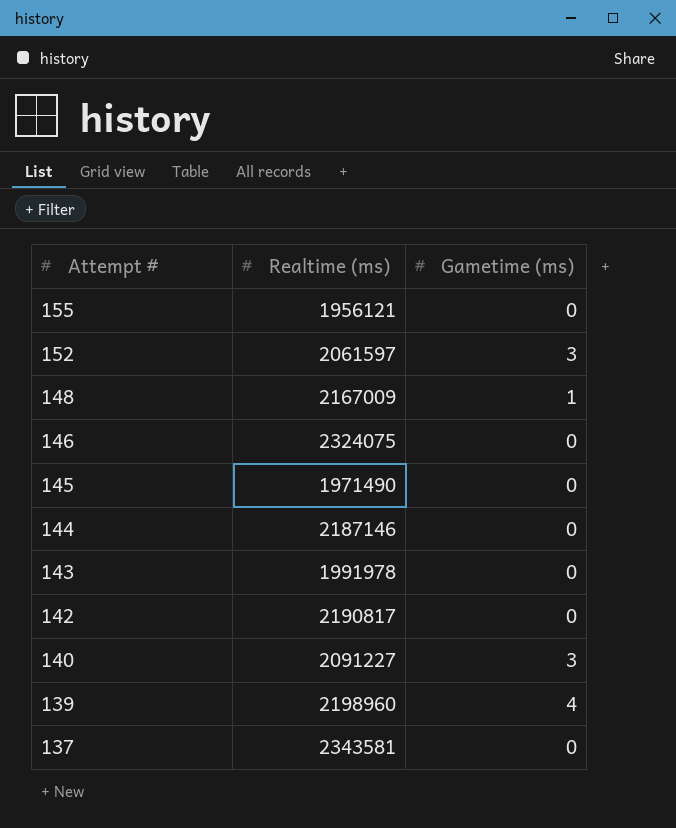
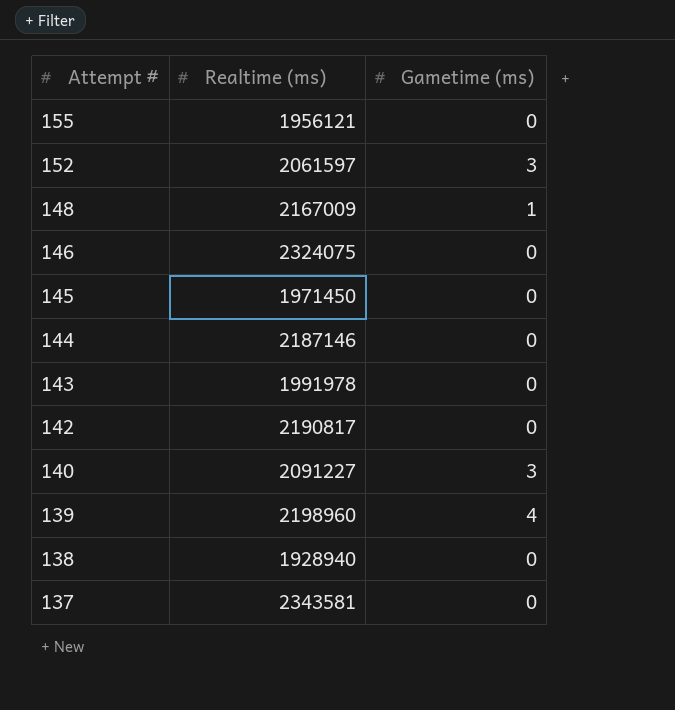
145 | Realtime (ms): 1971490 -> 1971450
row 138: none -> 1928940 | 0

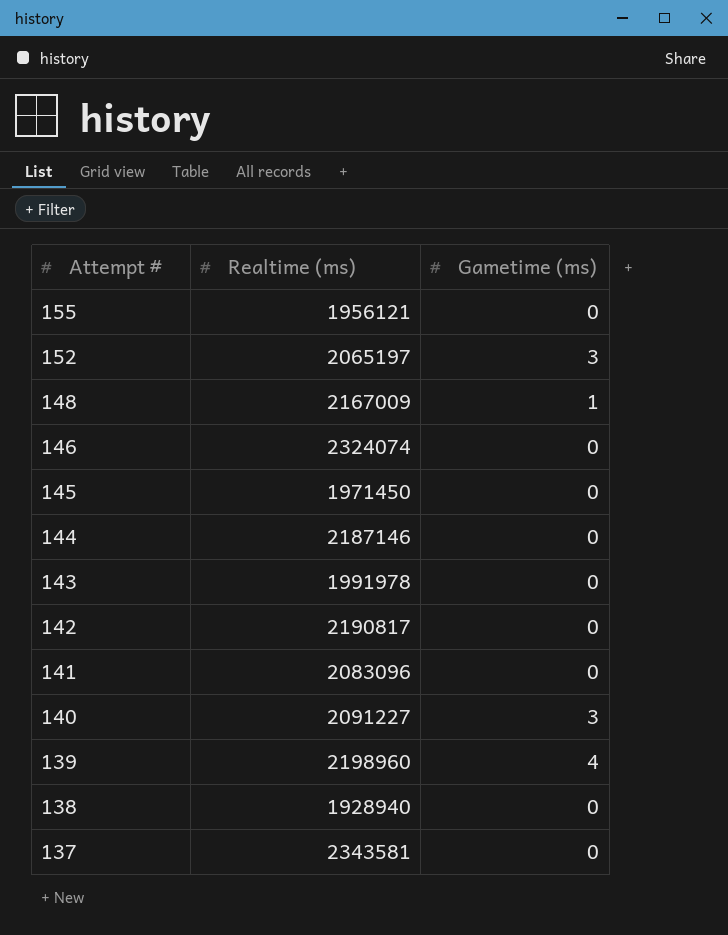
152 | Realtime (ms): 2061597 -> 2065197
146 | Realtime (ms): 2324075 -> 2324074
row 141: none -> 2083096 | 0

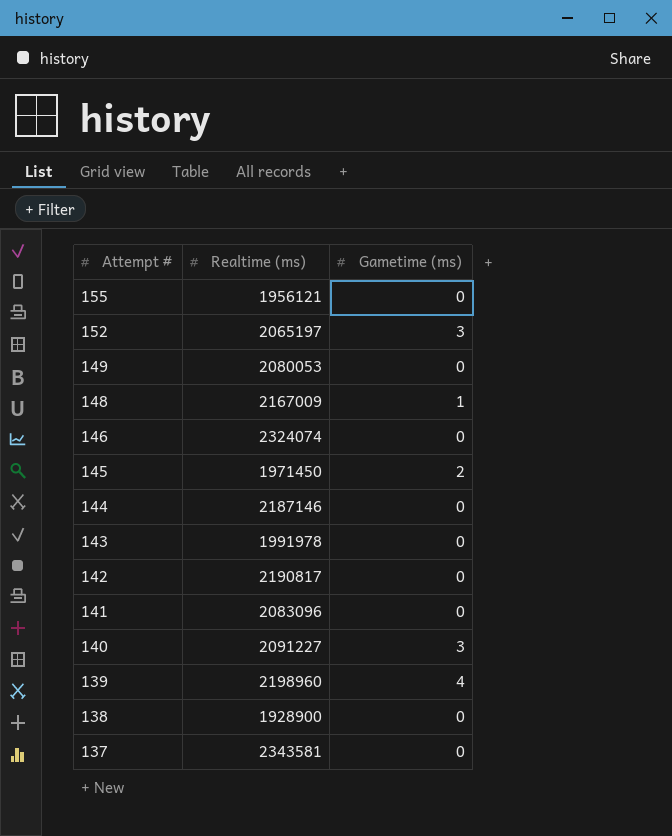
row 149: none -> 2080053 | 0
145 | Gametime (ms): 0 -> 2
138 | Realtime (ms): 1928940 -> 1928900

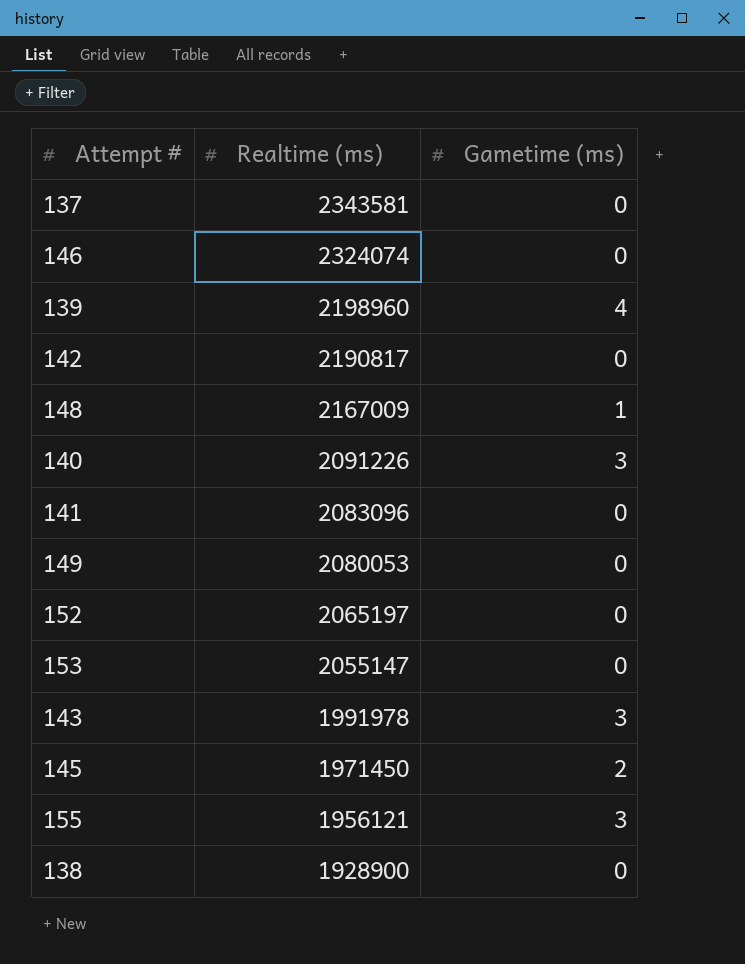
row order: Attempt # descending -> Realtime (ms) descending
row 144: 2187146 | 0 -> none
140 | Realtime (ms): 2091227 -> 2091226
152 | Gametime (ms): 3 -> 0
row 153: none -> 2055147 | 0
143 | Gametime (ms): 0 -> 3
155 | Gametime (ms): 0 -> 3

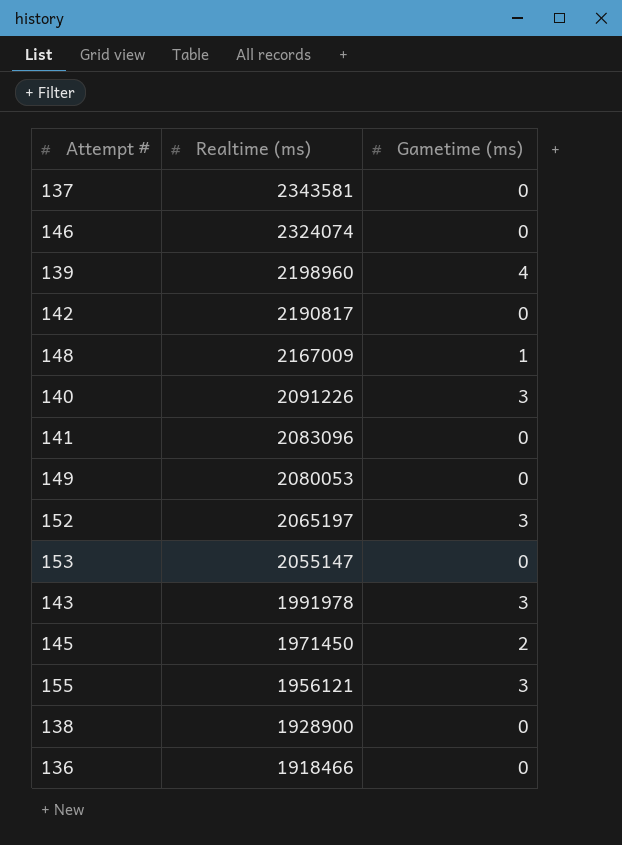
152 | Gametime (ms): 0 -> 3
row 136: none -> 1918466 | 0

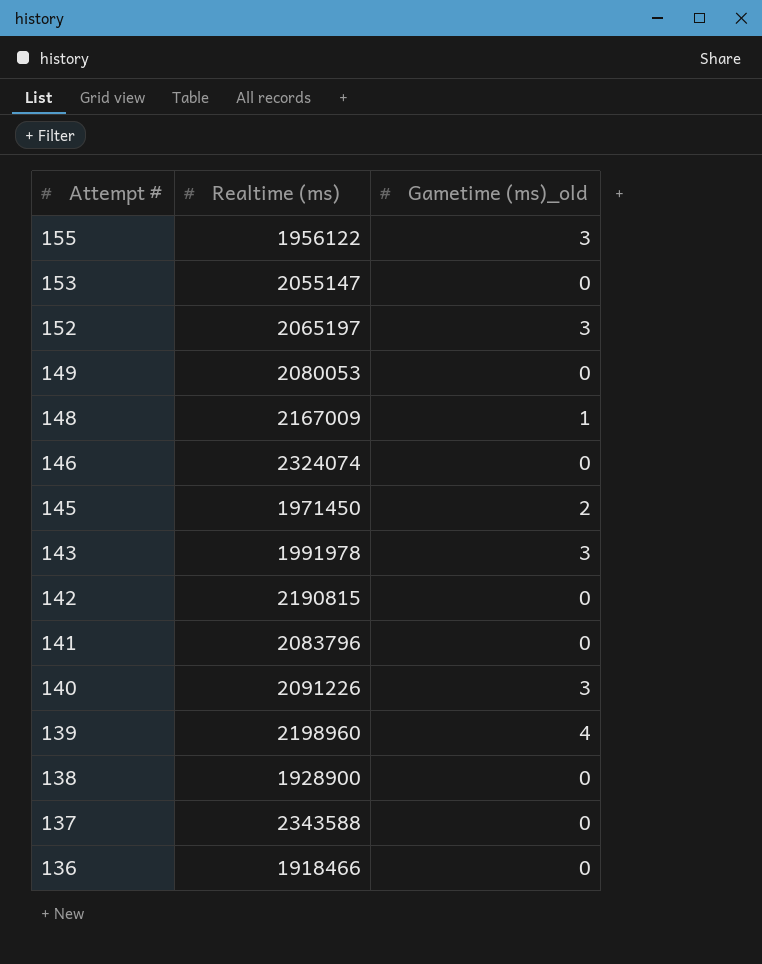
row order: Realtime (ms) descending -> Attempt # descending
column name: Gametime (ms) -> Gametime (ms)_old
155 | Realtime (ms): 1956121 -> 1956122
142 | Realtime (ms): 2190817 -> 2190815
141 | Realtime (ms): 2083096 -> 2083796
137 | Realtime (ms): 2343581 -> 2343588

